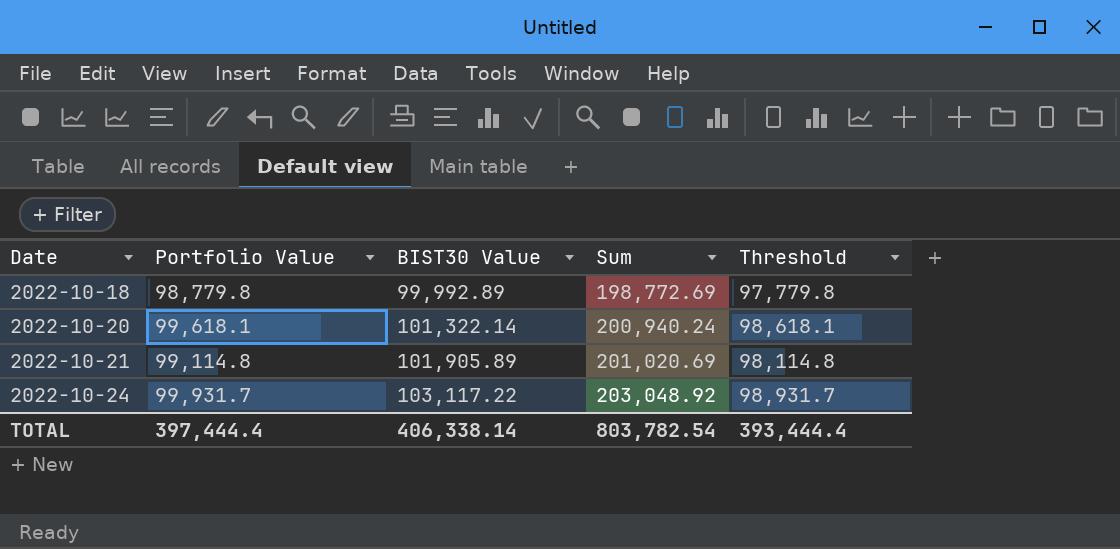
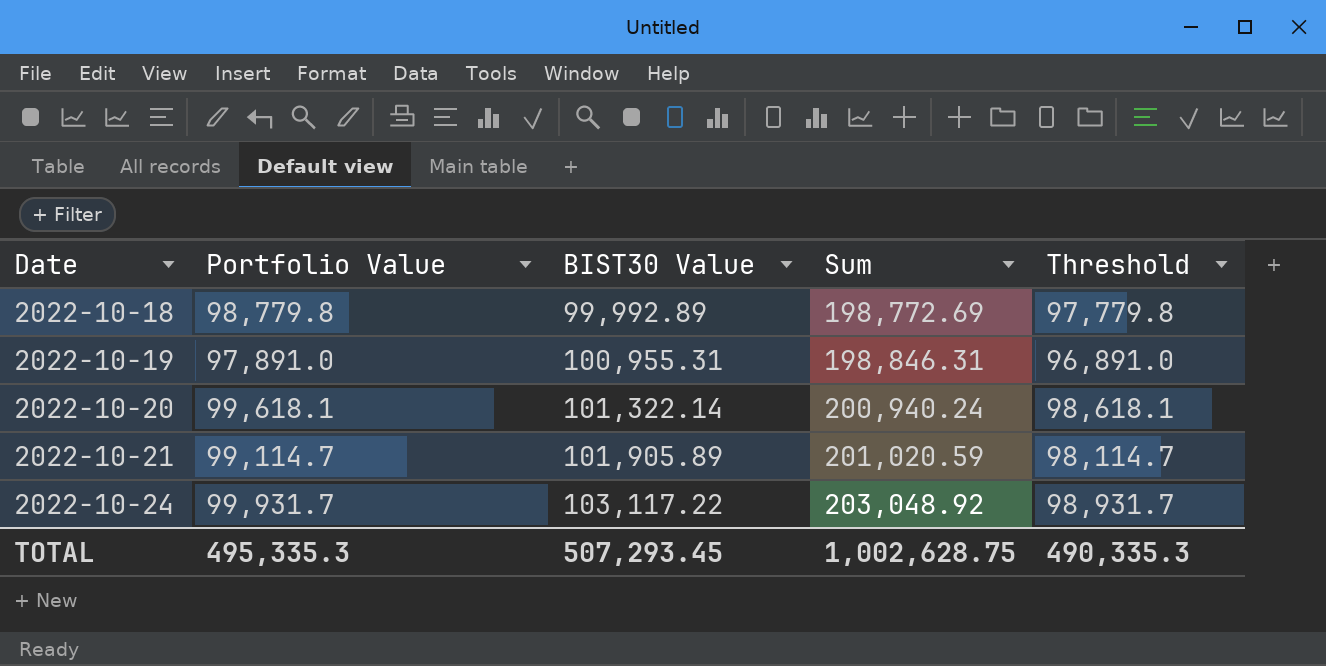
row 2022-10-19: none -> 97,891.0 | 100,955.31 | 198,846.31 | 96,891.0
2022-10-21 | Portfolio Value: 99,114.8 -> 99,114.7
2022-10-21 | Sum: 201,020.69 -> 201,020.59
2022-10-21 | Threshold: 98,114.8 -> 98,114.7
TOTAL | Portfolio Value: 397,444.4 -> 495,335.3
TOTAL | BIST30 Value: 406,338.14 -> 507,293.45
TOTAL | Sum: 803,782.54 -> 1,002,628.75
TOTAL | Threshold: 393,444.4 -> 490,335.3

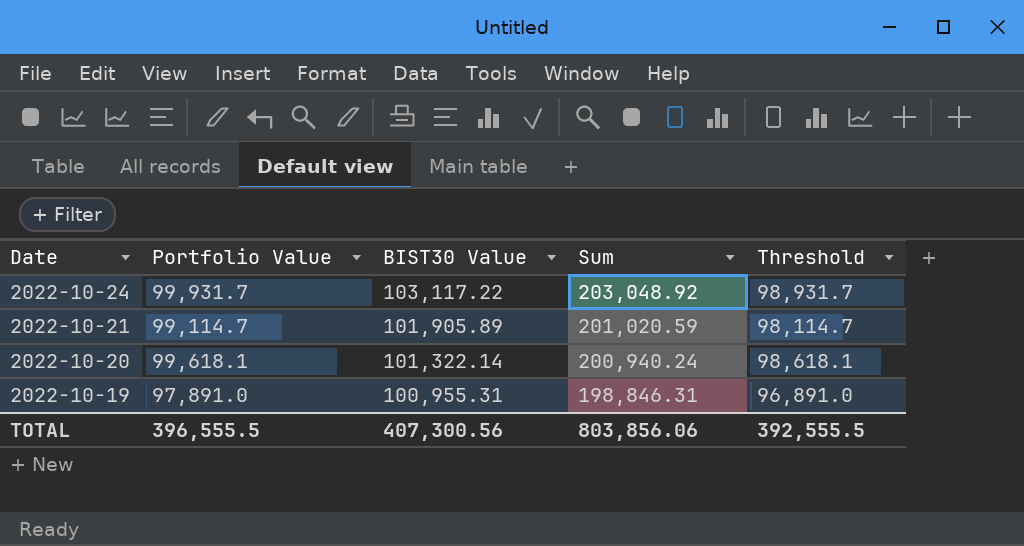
row order: Date ascending -> Date descending
row 2022-10-18: 98,779.8 | 99,992.89 | 198,772.69 | 97,779.8 -> none
TOTAL | Portfolio Value: 495,335.3 -> 396,555.5
TOTAL | BIST30 Value: 507,293.45 -> 407,300.56
TOTAL | Sum: 1,002,628.75 -> 803,856.06
TOTAL | Threshold: 490,335.3 -> 392,555.5

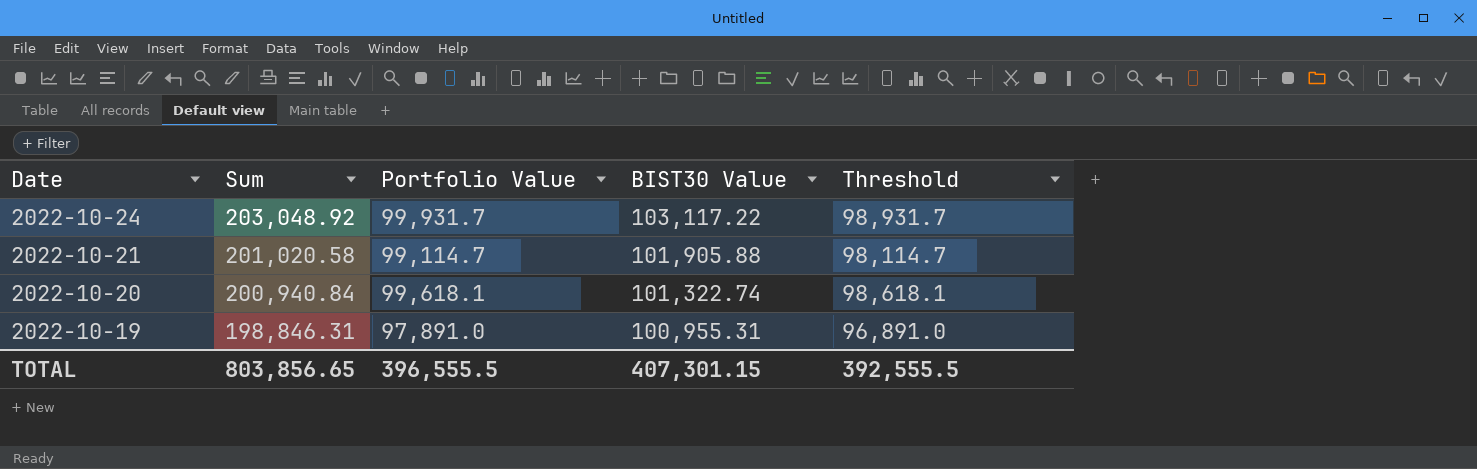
column Sum | position: 4 -> 2
2022-10-21 | Sum: 201,020.59 -> 201,020.58
2022-10-21 | BIST30 Value: 101,905.89 -> 101,905.88
2022-10-20 | Sum: 200,940.24 -> 200,940.84
2022-10-20 | BIST30 Value: 101,322.14 -> 101,322.74
TOTAL | Sum: 803,856.06 -> 803,856.65
TOTAL | BIST30 Value: 407,300.56 -> 407,301.15

